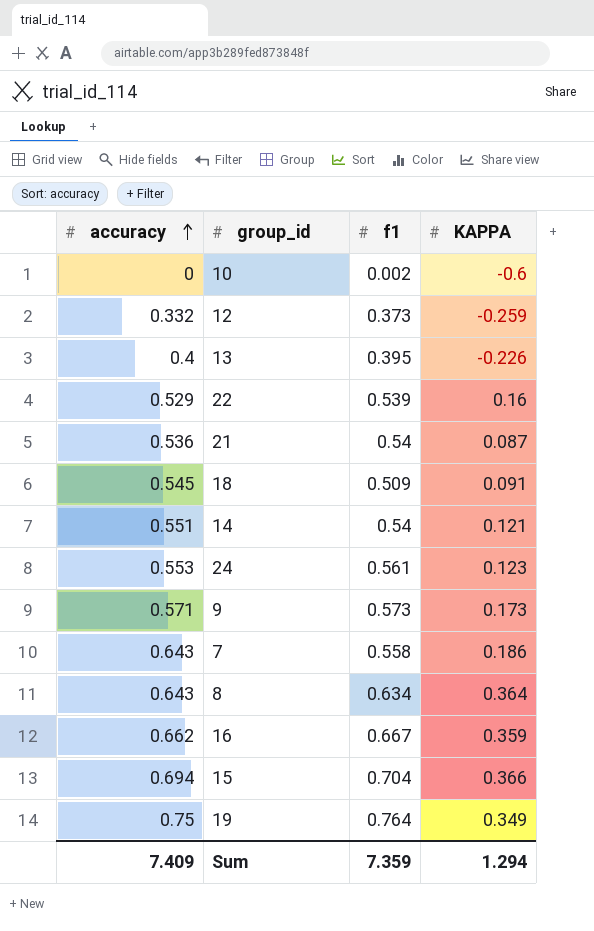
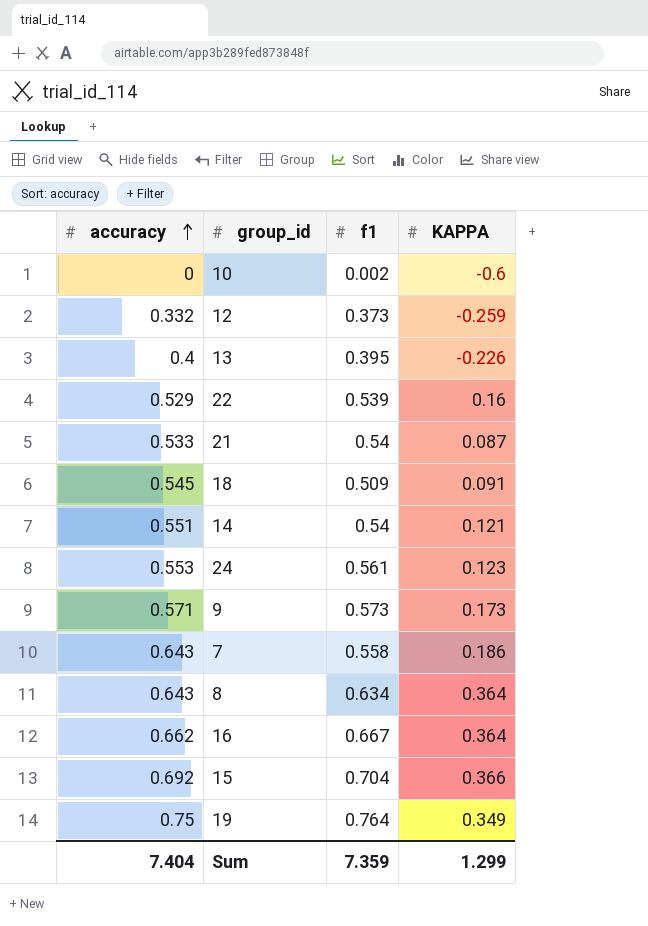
21 | accuracy: 0.536 -> 0.533
16 | KAPPA: 0.359 -> 0.364
15 | accuracy: 0.694 -> 0.692
Sum | accuracy: 7.409 -> 7.404
Sum | KAPPA: 1.294 -> 1.299

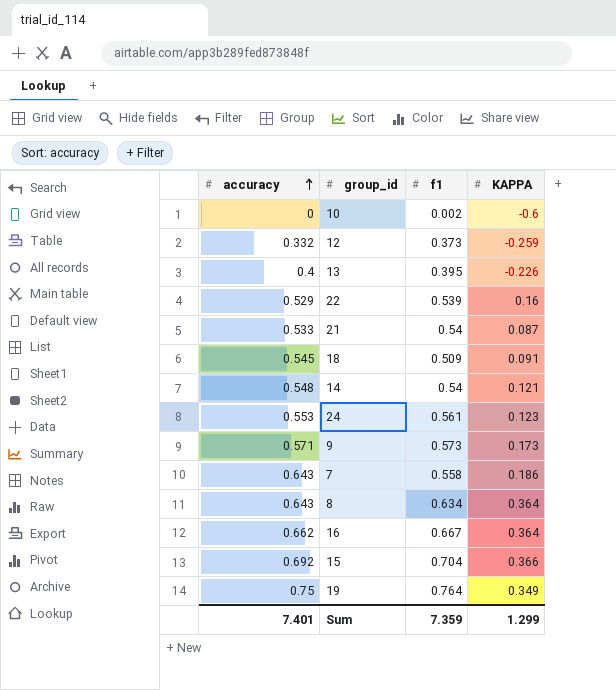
14 | accuracy: 0.551 -> 0.548
Sum | accuracy: 7.404 -> 7.401

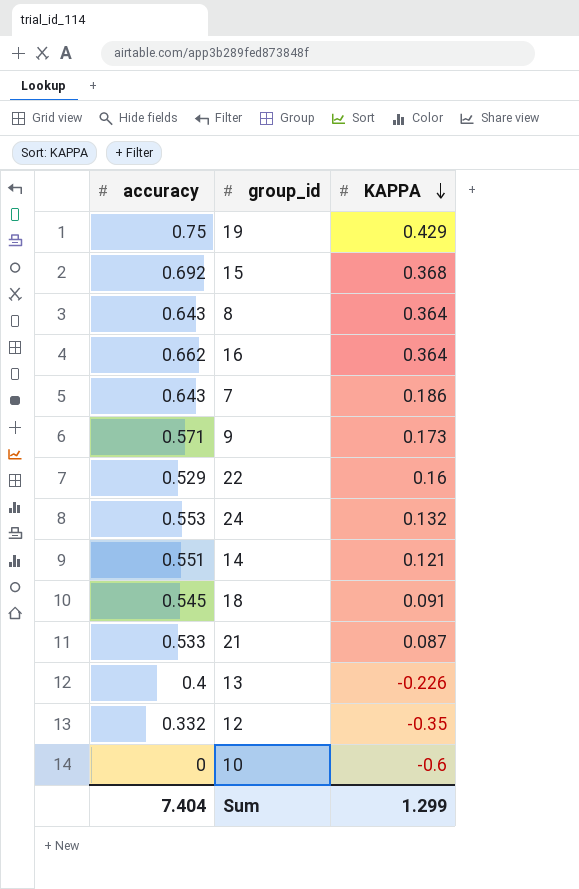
row order: accuracy ascending -> KAPPA descending
column f1 | position: 3 -> none
19 | KAPPA: 0.349 -> 0.429
15 | KAPPA: 0.366 -> 0.368
24 | KAPPA: 0.123 -> 0.132
14 | accuracy: 0.548 -> 0.551
12 | KAPPA: -0.259 -> -0.35
Sum | accuracy: 7.401 -> 7.404

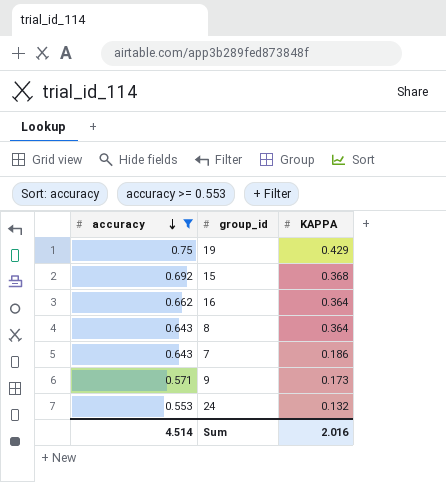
filter: none -> accuracy >= 0.553
row order: KAPPA descending -> accuracy descending
Sum | accuracy: 7.404 -> 4.514
Sum | KAPPA: 1.299 -> 2.016

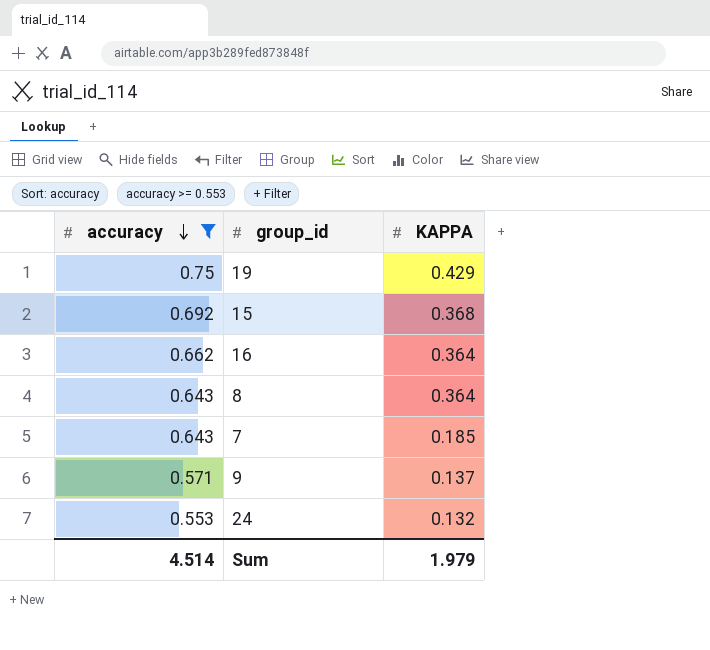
7 | KAPPA: 0.186 -> 0.185
9 | KAPPA: 0.173 -> 0.137
Sum | KAPPA: 2.016 -> 1.979

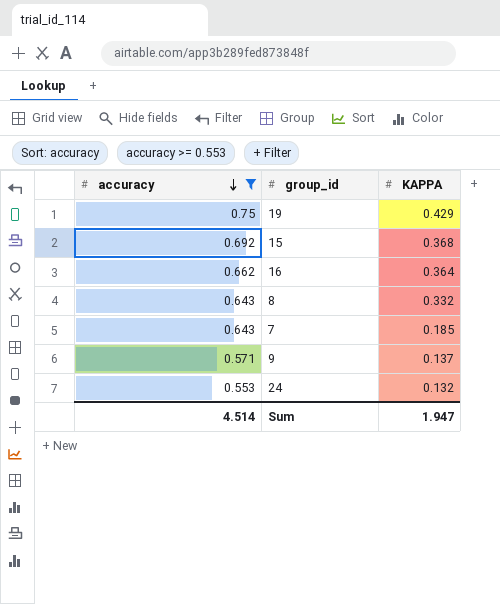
8 | KAPPA: 0.364 -> 0.332
Sum | KAPPA: 1.979 -> 1.947

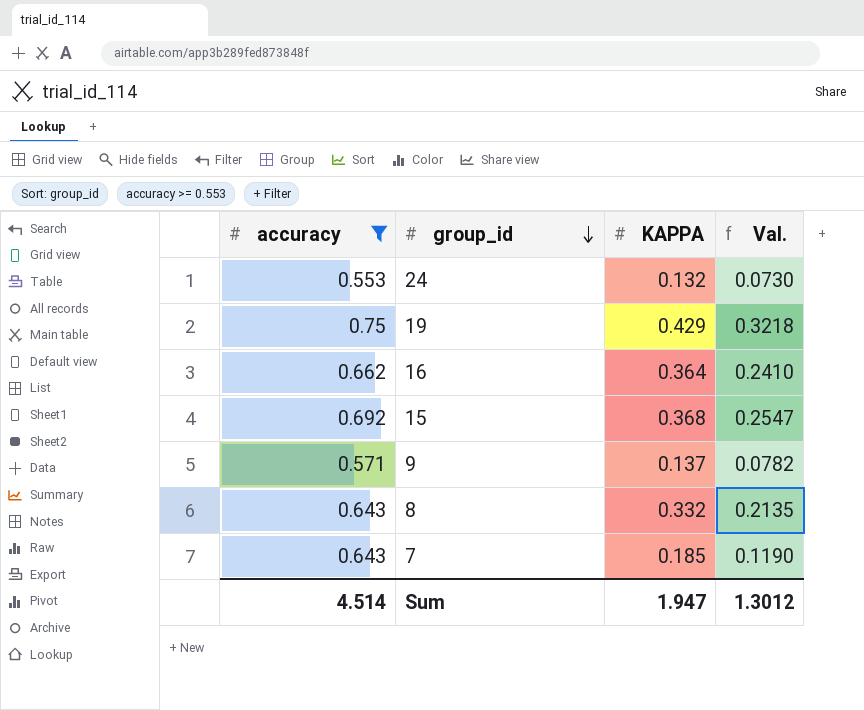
row order: accuracy descending -> group_id descending
column Val. | formula: none -> [accuracy] * [KAPPA]

